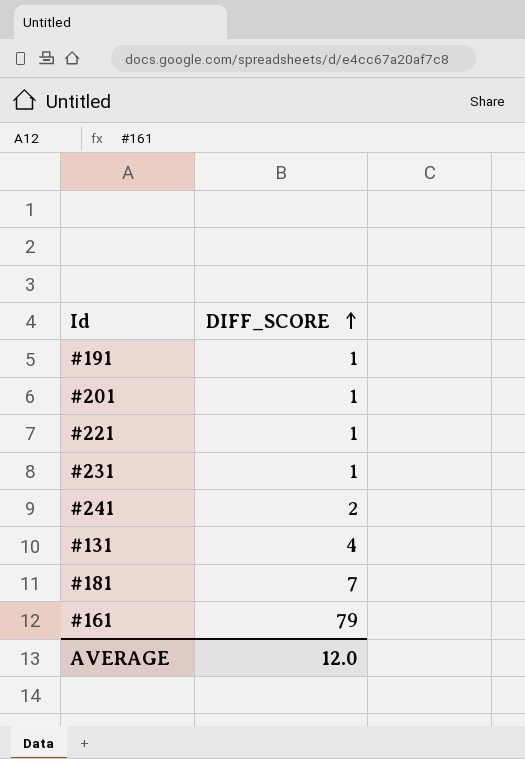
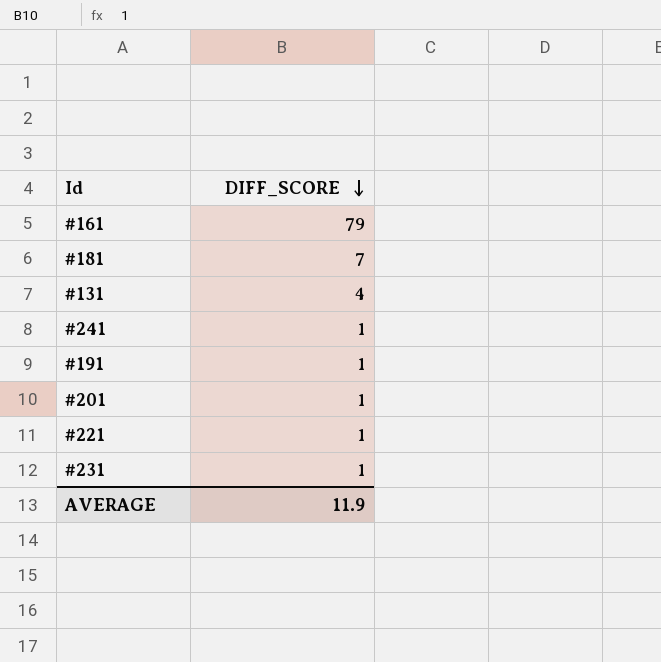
row order: DIFF_SCORE ascending -> DIFF_SCORE descending
#241 | DIFF_SCORE: 2 -> 1
AVERAGE | DIFF_SCORE: 12.0 -> 11.9

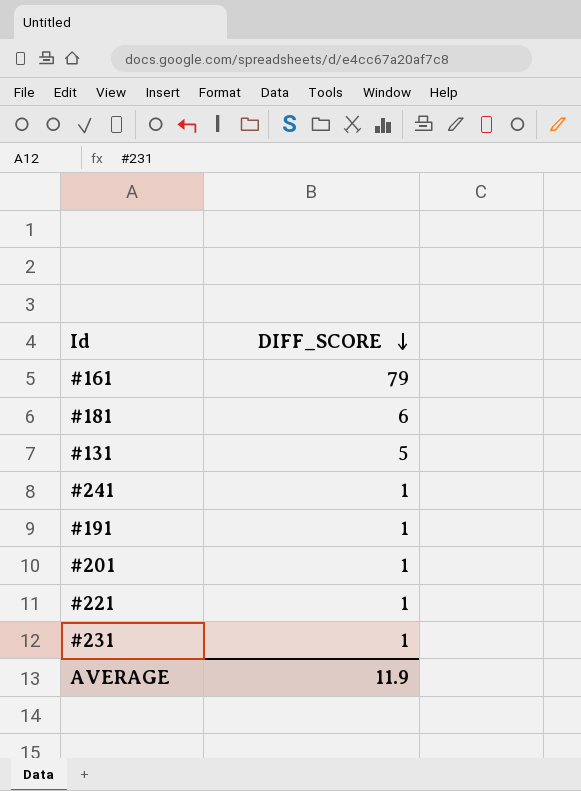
#181 | DIFF_SCORE: 7 -> 6
#131 | DIFF_SCORE: 4 -> 5

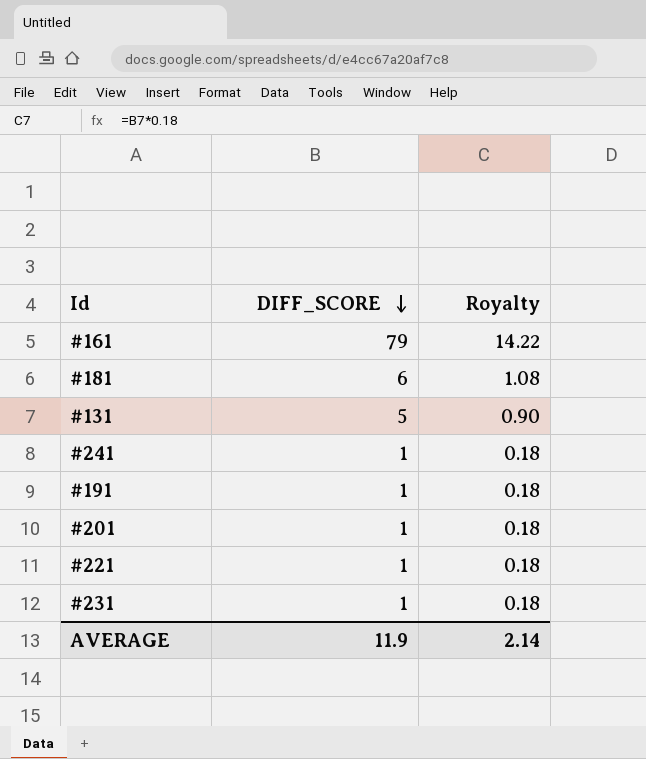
column Royalty | formula: none -> [DIFF_SCORE] * 0.18

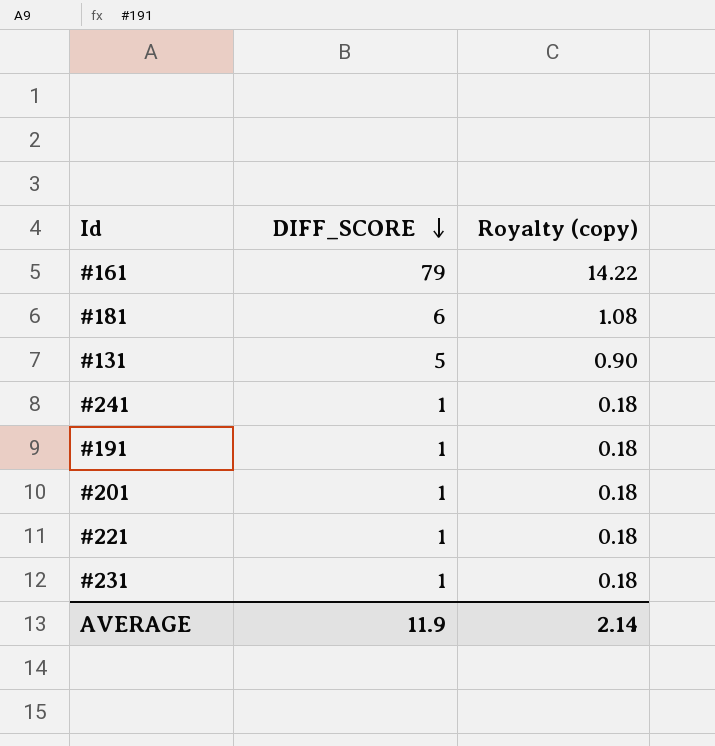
column name: Royalty -> Royalty (copy)

